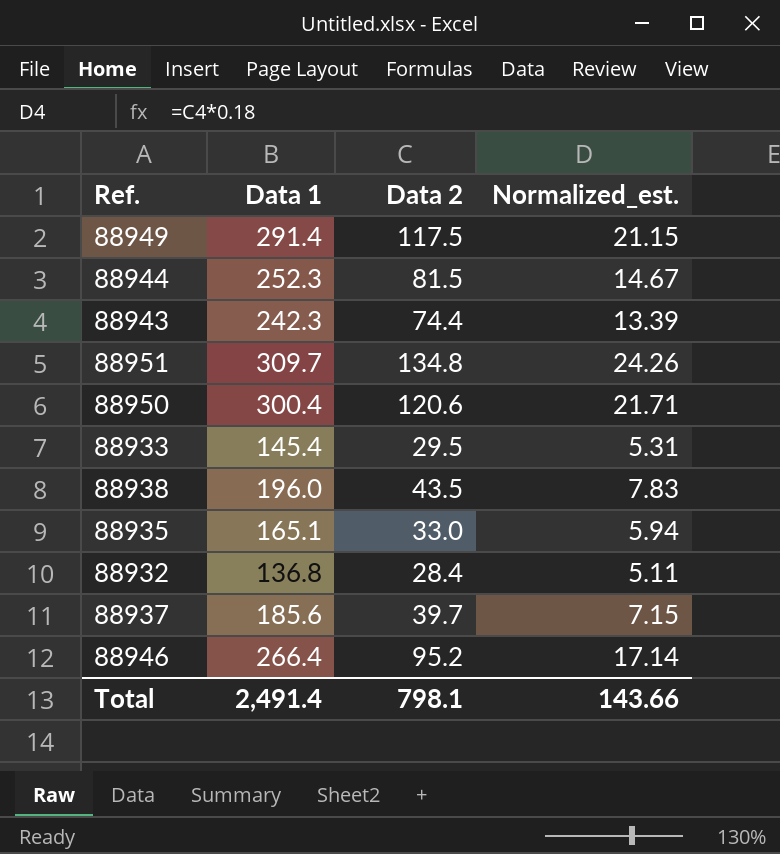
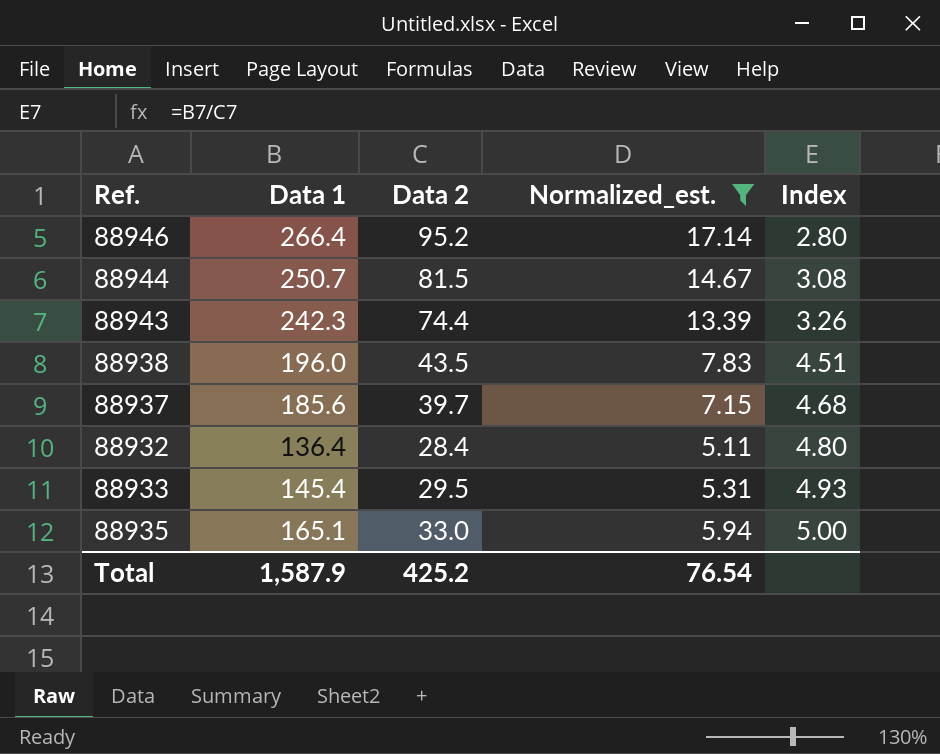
filter: none -> Normalized_est. <= 17.14
row order: none -> Index ascending
column Index | formula: none -> [Data 1] / [Data 2]
88944 | Data 1: 252.3 -> 250.7
88932 | Data 1: 136.8 -> 136.4
Total | Data 1: 2,491.4 -> 1,587.9
Total | Data 2: 798.1 -> 425.2
Total | Normalized_est.: 143.66 -> 76.54

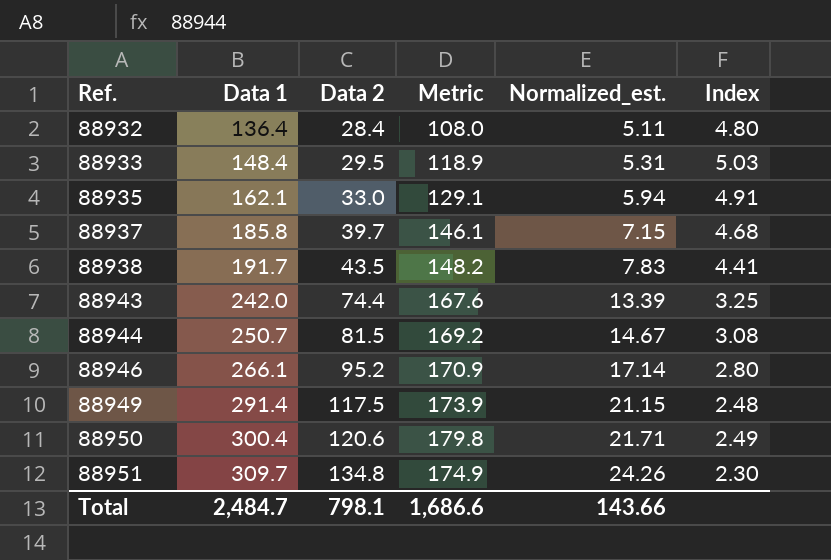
filter: Normalized_est. <= 17.14 -> none
row order: Index ascending -> Ref. ascending
column Metric | formula: none -> [Data 1] - [Data 2]
88933 | Data 1: 145.4 -> 148.4
88933 | Index: 4.93 -> 5.03
88935 | Data 1: 165.1 -> 162.1
88935 | Index: 5.00 -> 4.91
88937 | Data 1: 185.6 -> 185.8
88938 | Data 1: 196.0 -> 191.7
88938 | Index: 4.51 -> 4.41
88943 | Data 1: 242.3 -> 242.0
88943 | Index: 3.26 -> 3.25
88946 | Data 1: 266.4 -> 266.1
Total | Data 1: 1,587.9 -> 2,484.7
Total | Data 2: 425.2 -> 798.1
Total | Normalized_est.: 76.54 -> 143.66

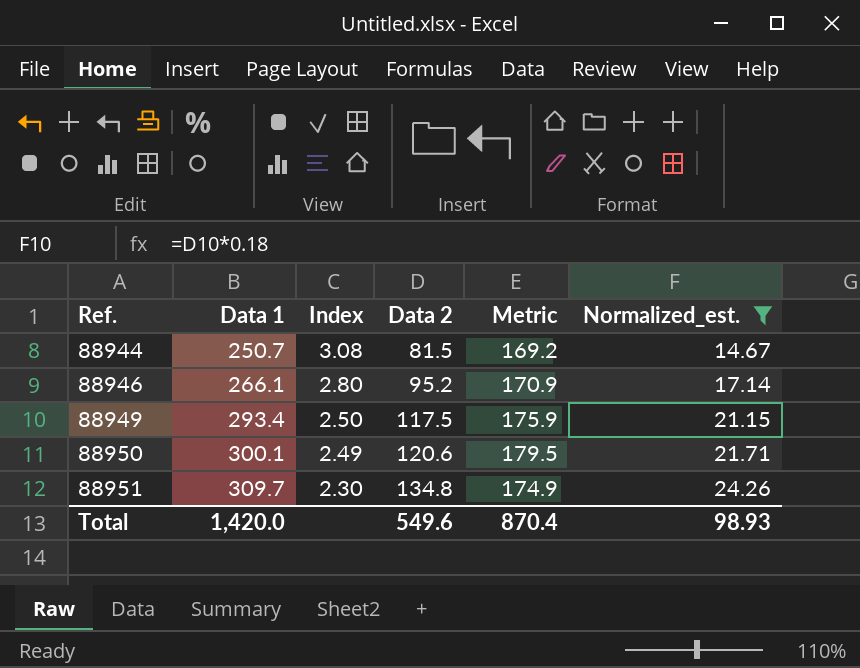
filter: none -> Normalized_est. >= 14.67
column Index | position: 6 -> 3
88949 | Data 1: 291.4 -> 293.4
88949 | Index: 2.48 -> 2.50
88949 | Metric: 173.9 -> 175.9
88950 | Data 1: 300.4 -> 300.1
88950 | Metric: 179.8 -> 179.5
Total | Data 1: 2,484.7 -> 1,420.0
Total | Data 2: 798.1 -> 549.6
Total | Metric: 1,686.6 -> 870.4
Total | Normalized_est.: 143.66 -> 98.93

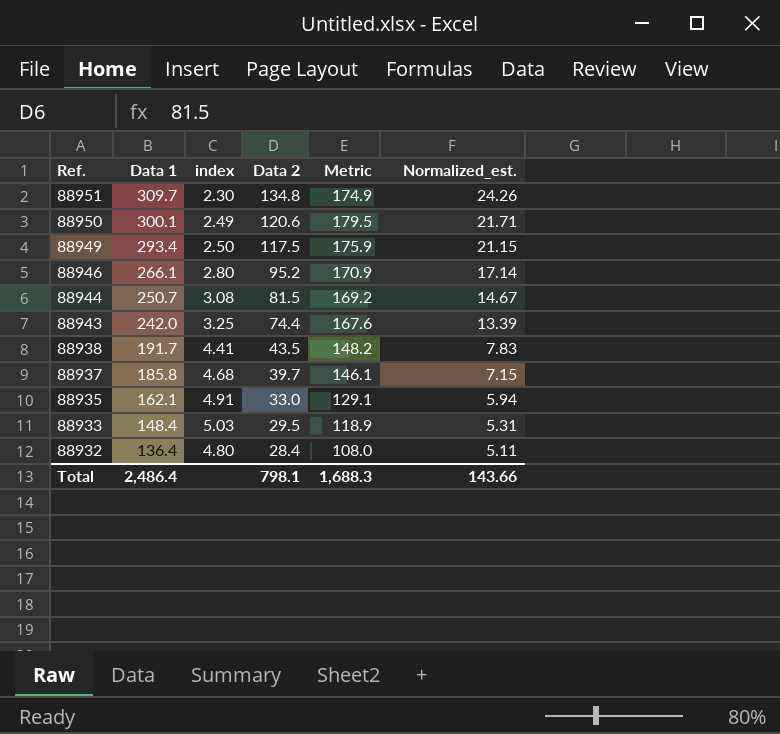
filter: Normalized_est. >= 14.67 -> none
row order: Ref. ascending -> Ref. descending
column name: Index -> index
Total | Data 1: 1,420.0 -> 2,486.4
Total | Data 2: 549.6 -> 798.1
Total | Metric: 870.4 -> 1,688.3
Total | Normalized_est.: 98.93 -> 143.66

